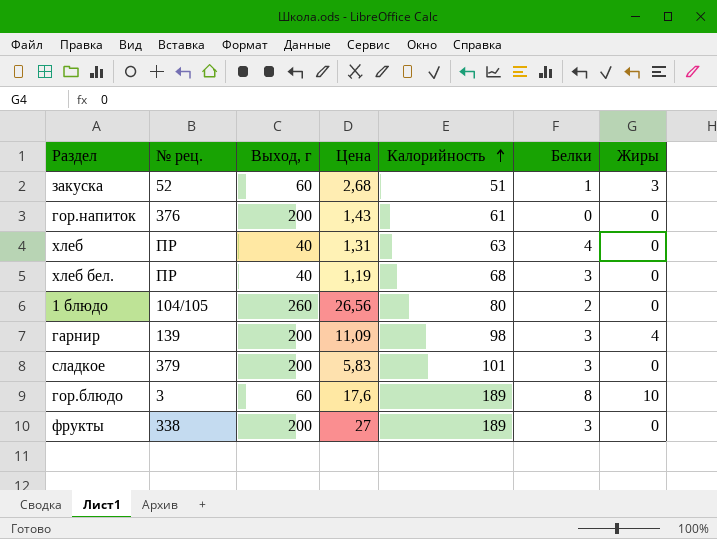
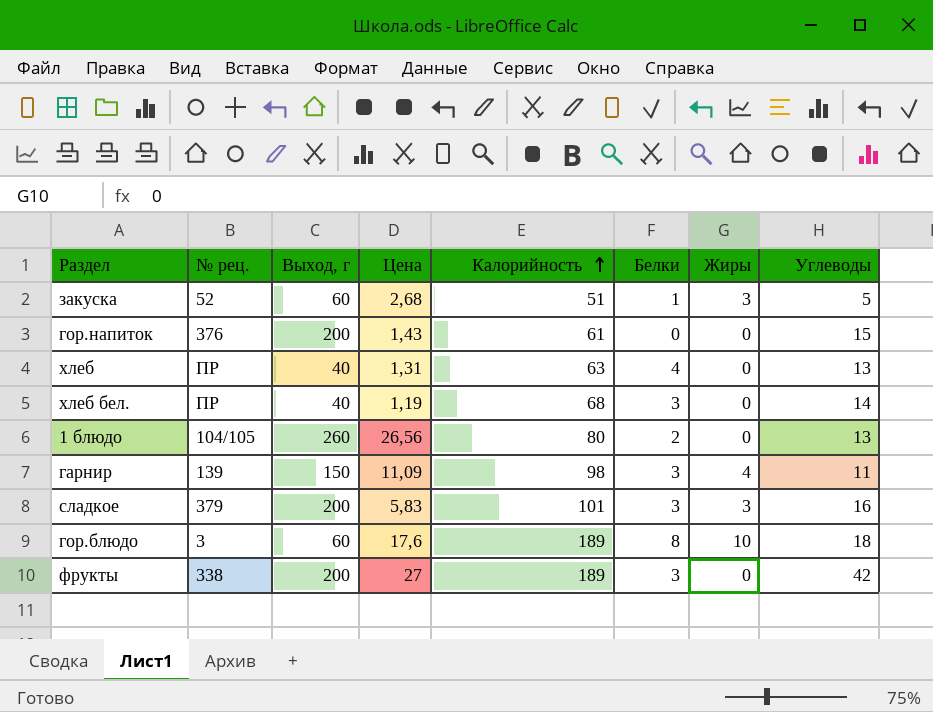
column Углеводы | position: none -> 8
гарнир | Выход, г: 200 -> 150
сладкое | Жиры: 0 -> 3

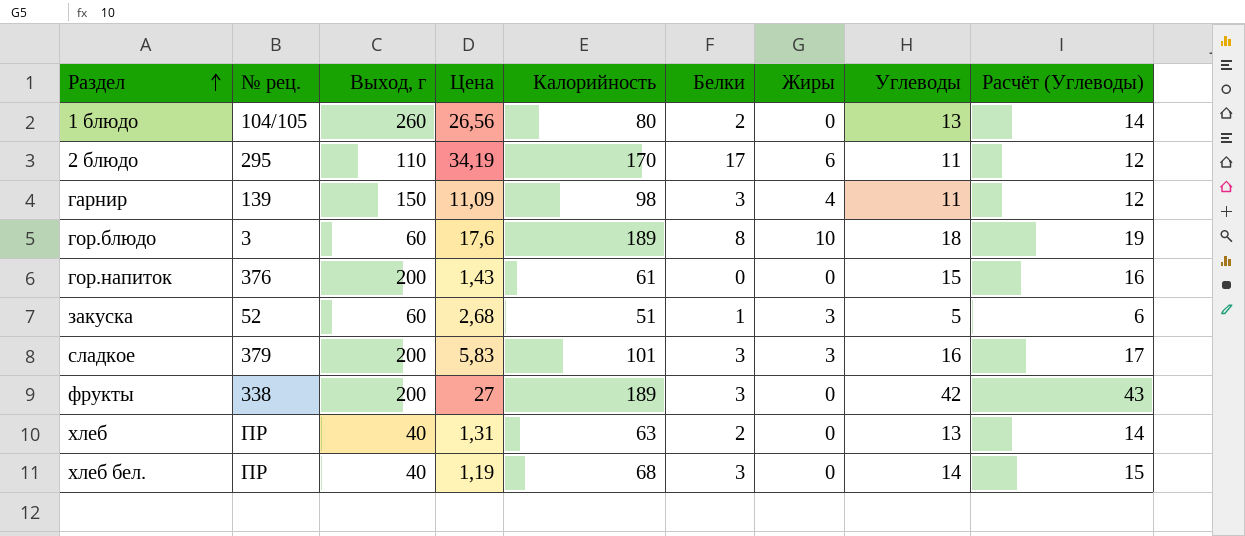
row order: Калорийность ascending -> Раздел ascending
column Расчёт (Углеводы) | formula: none -> [Углеводы] + 1
row 2 блюдо: none -> 295 | 110 | 34,19 | 170 | 17 | 6 | 11 | 12
хлеб | Белки: 4 -> 2

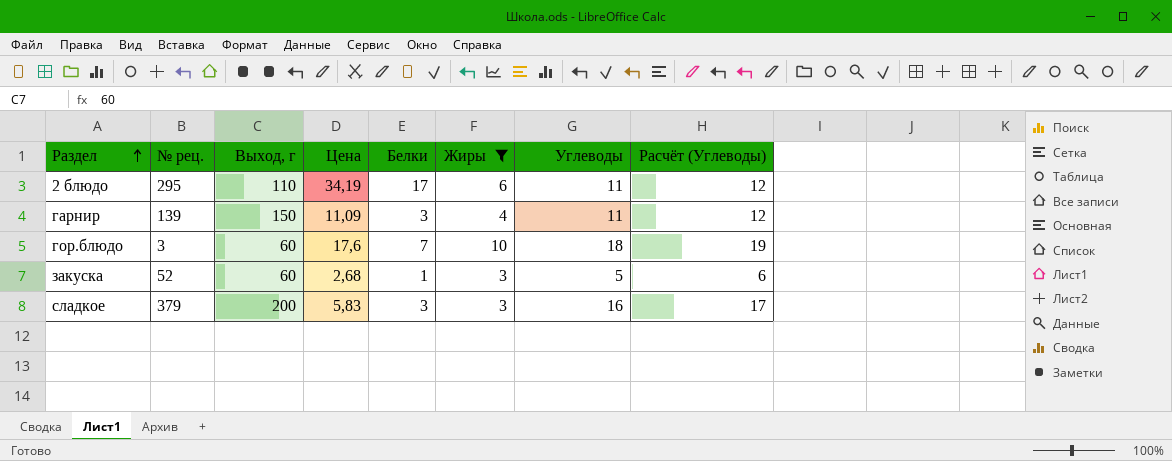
filter: none -> Жиры != 0
column Калорийность | position: 5 -> none
гор.блюдо | Белки: 8 -> 7

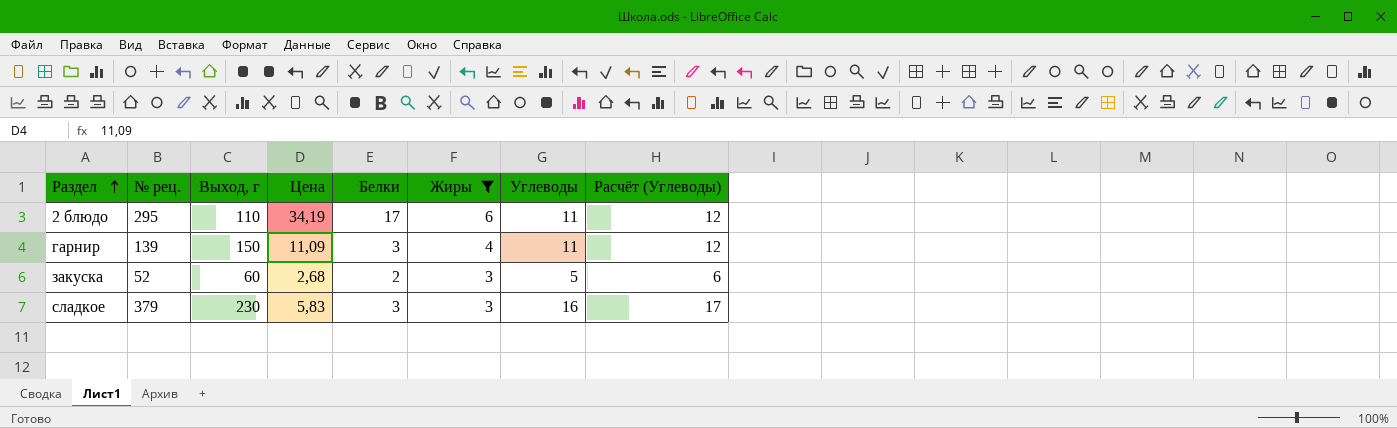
row гор.блюдо: 3 | 60 | 17,6 | 7 | 10 | 18 | 19 -> none
закуска | Белки: 1 -> 2
сладкое | Выход, г: 200 -> 230

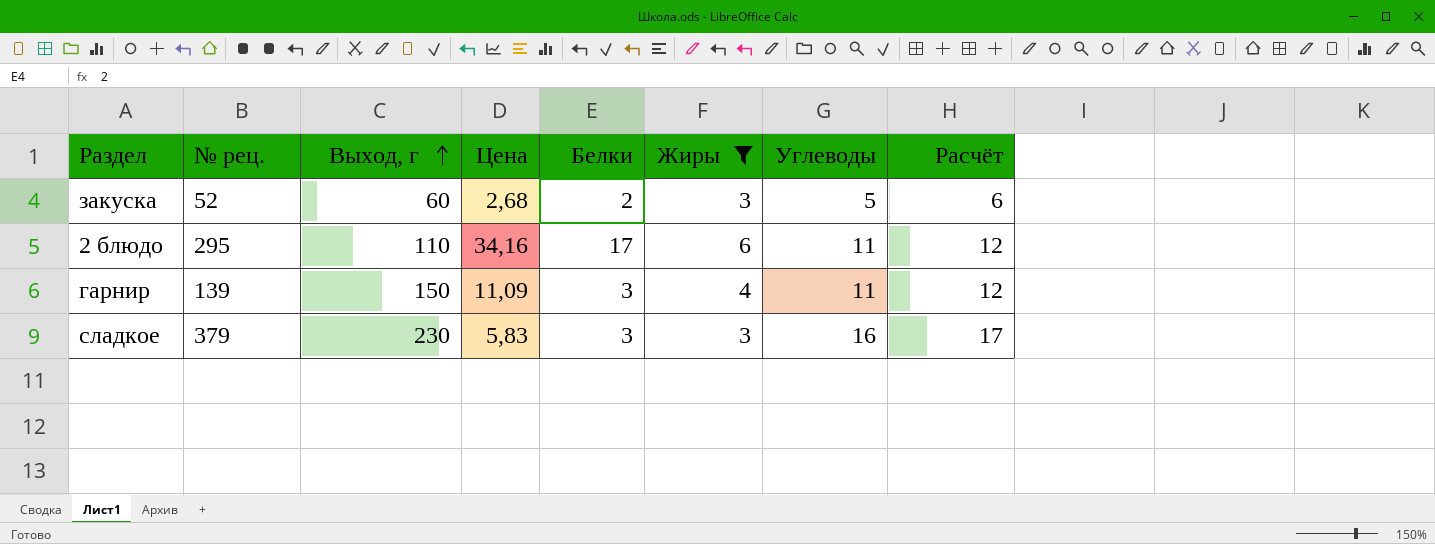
row order: Раздел ascending -> Выход, г ascending
column name: Расчёт (Углеводы) -> Расчёт
2 блюдо | Цена: 34,19 -> 34,16

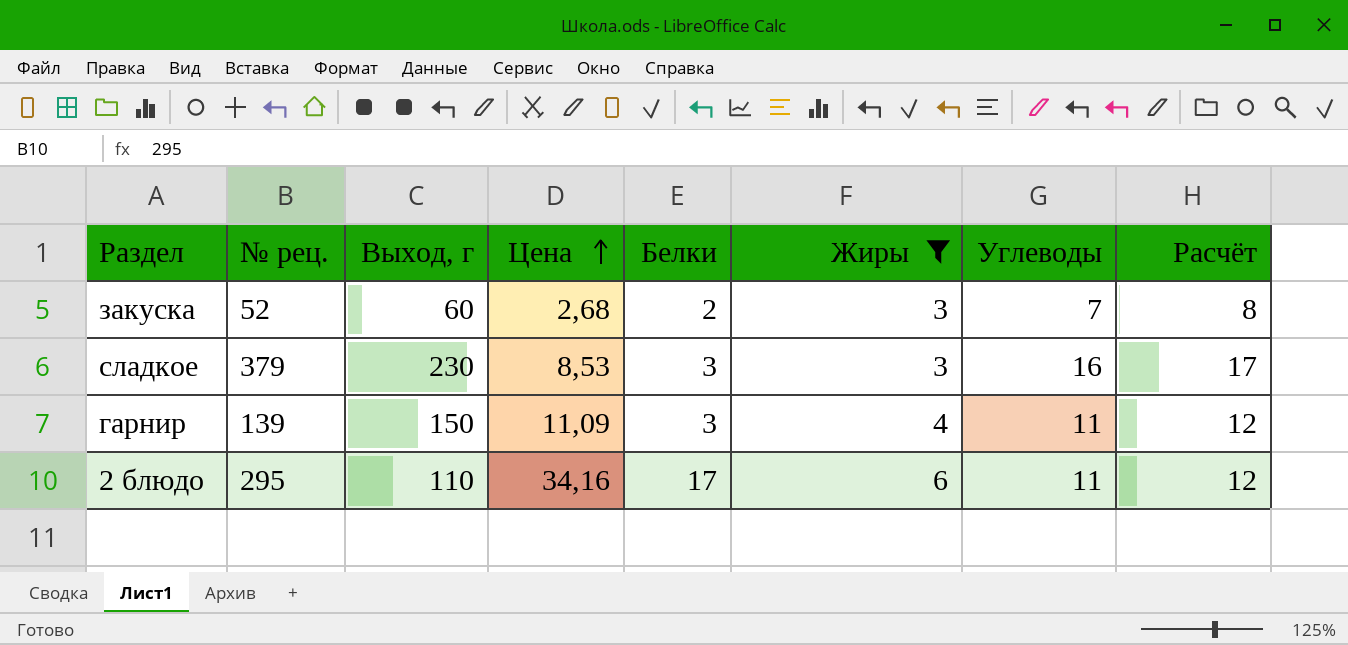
row order: Выход, г ascending -> Цена ascending
закуска | Углеводы: 5 -> 7
закуска | Расчёт: 6 -> 8
сладкое | Цена: 5,83 -> 8,53

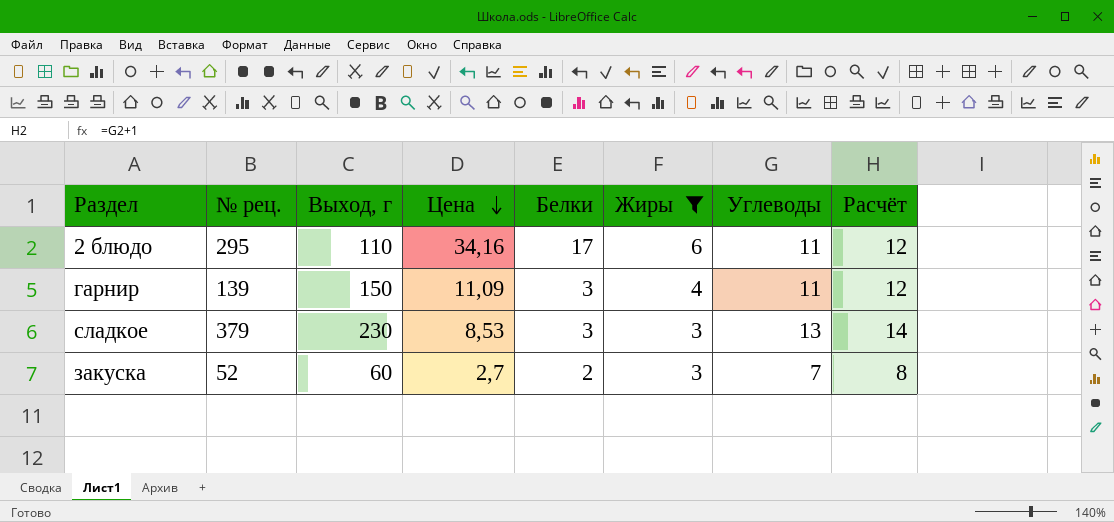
row order: Цена ascending -> Цена descending
сладкое | Углеводы: 16 -> 13
сладкое | Расчёт: 17 -> 14
закуска | Цена: 2,68 -> 2,7

